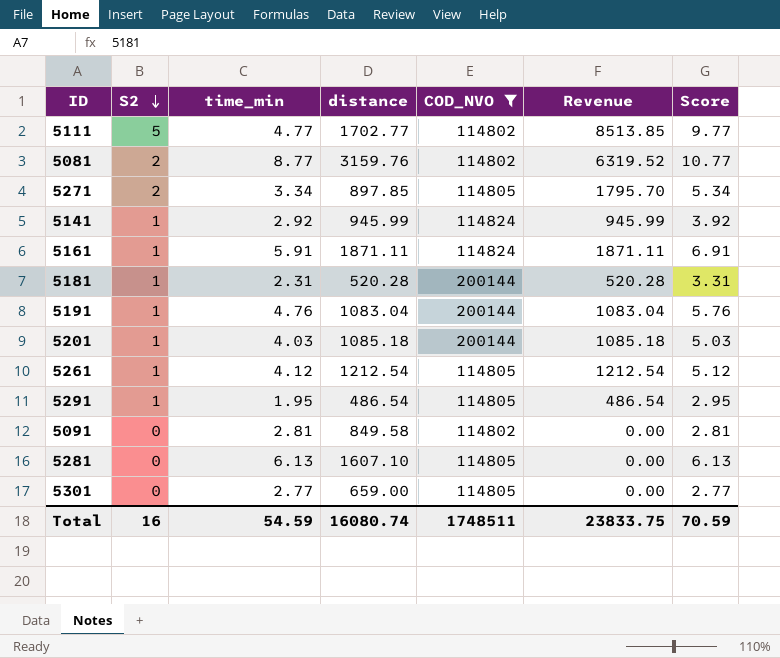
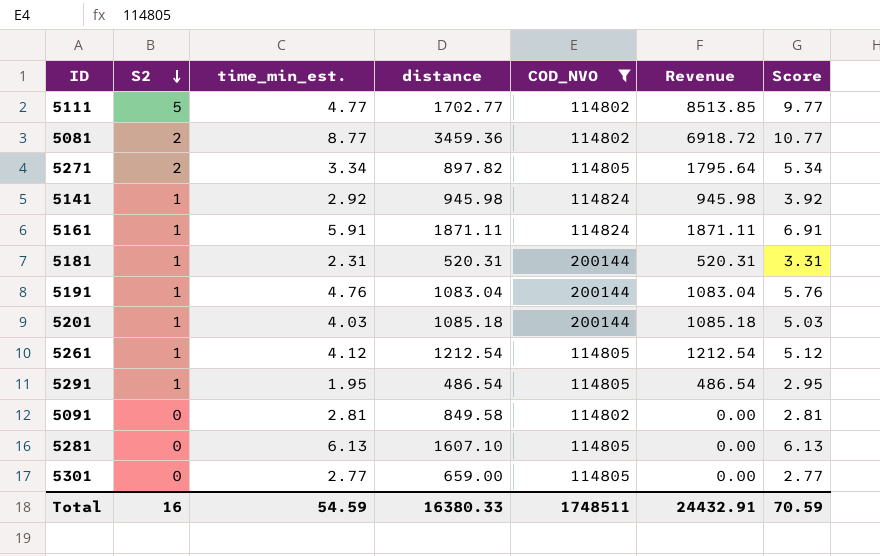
column name: time_min -> time_min_est.
5081 | distance: 3159.76 -> 3459.36
5081 | Revenue: 6319.52 -> 6918.72
5271 | distance: 897.85 -> 897.82
5271 | Revenue: 1795.70 -> 1795.64
5141 | distance: 945.99 -> 945.98
5141 | Revenue: 945.99 -> 945.98
5181 | distance: 520.28 -> 520.31
5181 | Revenue: 520.28 -> 520.31
Total | distance: 16080.74 -> 16380.33
Total | Revenue: 23833.75 -> 24432.91

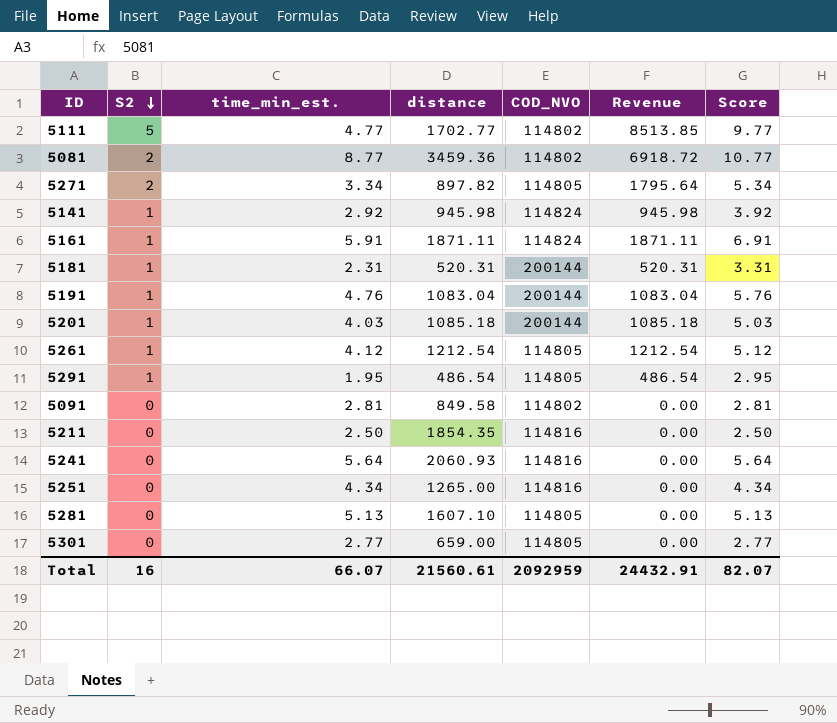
filter: COD_NVO != 114816 -> none
5281 | time_min_est.: 6.13 -> 5.13
5281 | Score: 6.13 -> 5.13
Total | time_min_est.: 54.59 -> 66.07
Total | distance: 16380.33 -> 21560.61
Total | COD_NVO: 1748511 -> 2092959
Total | Score: 70.59 -> 82.07

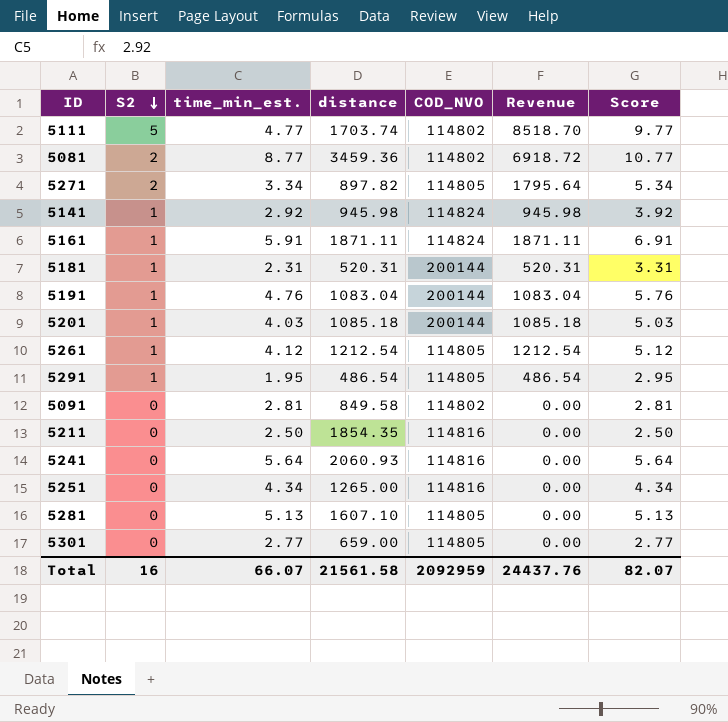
5111 | distance: 1702.77 -> 1703.74
5111 | Revenue: 8513.85 -> 8518.70
Total | distance: 21560.61 -> 21561.58
Total | Revenue: 24432.91 -> 24437.76

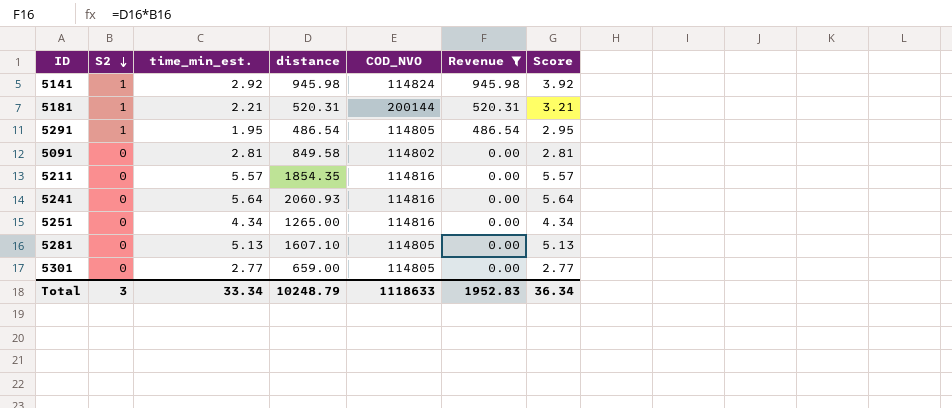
filter: none -> Revenue <= 945.98
5181 | time_min_est.: 2.31 -> 2.21
5181 | Score: 3.31 -> 3.21
5211 | time_min_est.: 2.50 -> 5.57
5211 | Score: 2.50 -> 5.57
Total | S2: 16 -> 3
Total | time_min_est.: 66.07 -> 33.34
Total | distance: 21561.58 -> 10248.79
Total | COD_NVO: 2092959 -> 1118633
Total | Revenue: 24437.76 -> 1952.83
Total | Score: 82.07 -> 36.34

